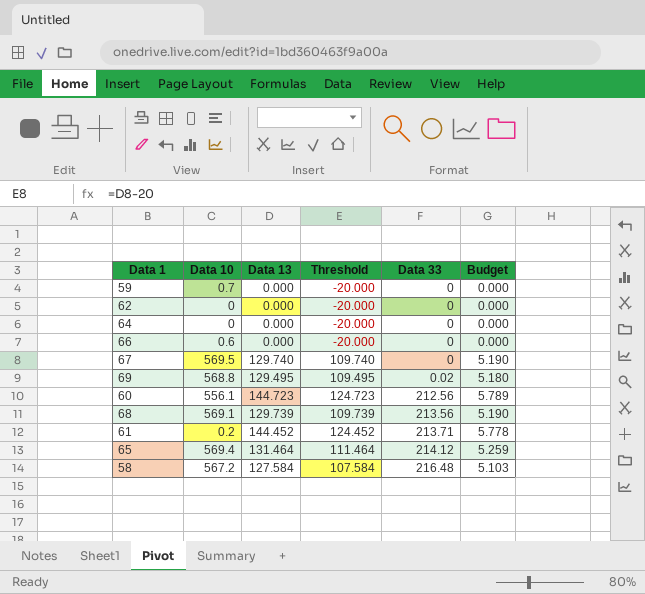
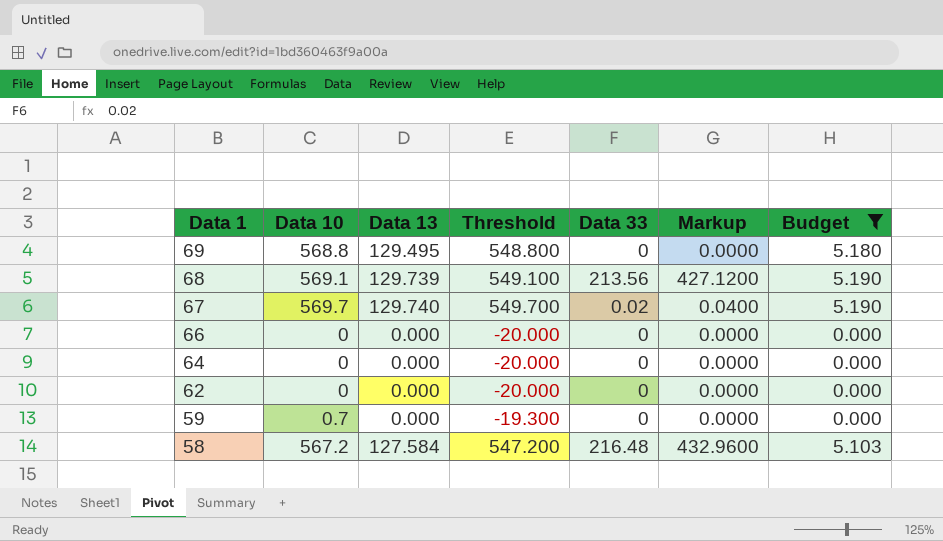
filter: none -> Budget <= 5.190
row order: Data 33 ascending -> Data 1 descending
column Threshold | formula: [Data 13] - 20 -> [Data 10] - 20
column Markup | formula: none -> [Data 33] * 2
69 | Data 33: 0.02 -> 0
67 | Data 10: 569.5 -> 569.7
67 | Data 33: 0 -> 0.02
66 | Data 10: 0.6 -> 0

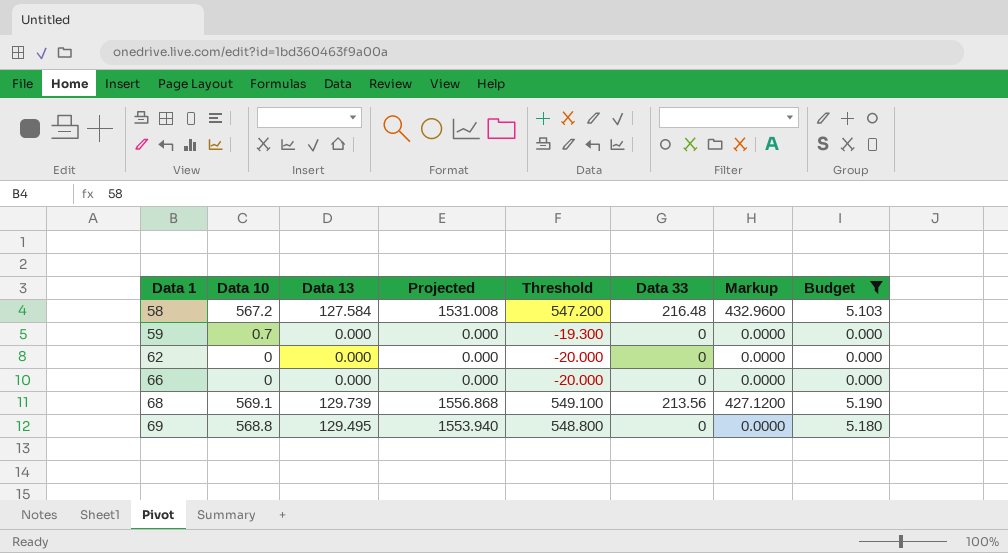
row order: Data 1 descending -> Data 1 ascending
column Projected | formula: none -> [Data 13] * 12
row 67: 569.7 | 129.740 | 549.700 | 0.02 | 0.0400 | 5.190 -> none
row 64: 0 | 0.000 | -20.000 | 0 | 0.0000 | 0.000 -> none

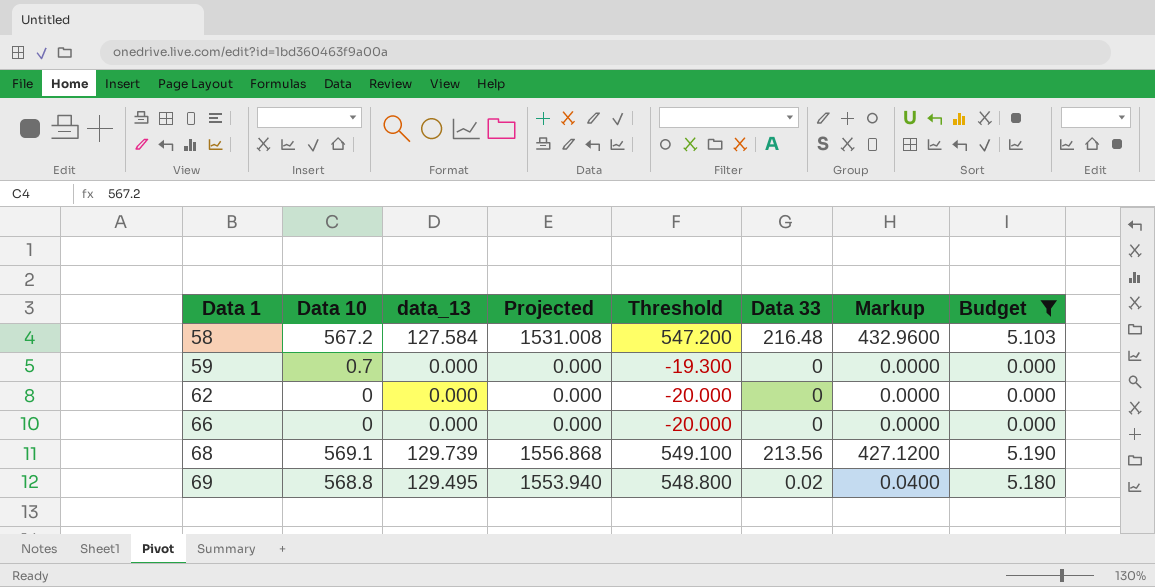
column name: Data 13 -> data_13
69 | Data 33: 0 -> 0.02
69 | Markup: 0.0000 -> 0.0400

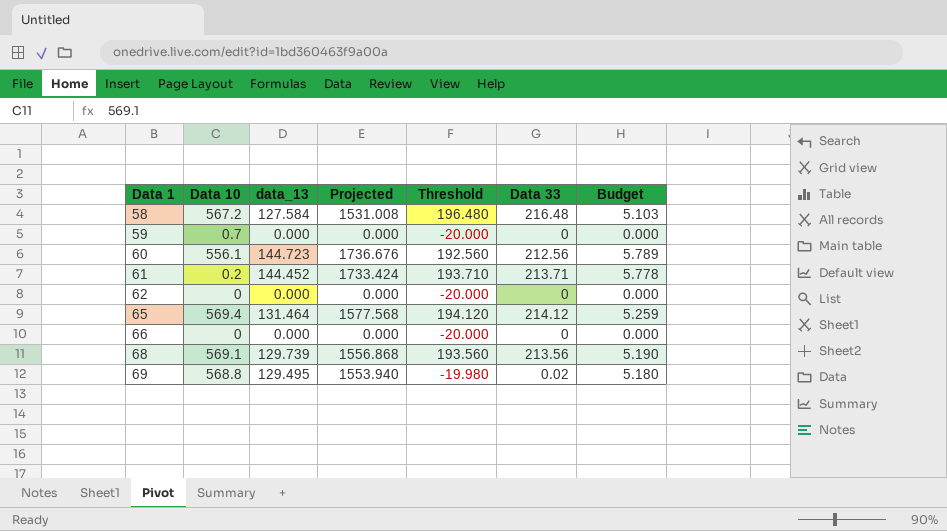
filter: Budget <= 5.190 -> none
column Markup | formula: [Data 33] * 2 -> none
column Threshold | formula: [Data 10] - 20 -> [Data 33] - 20

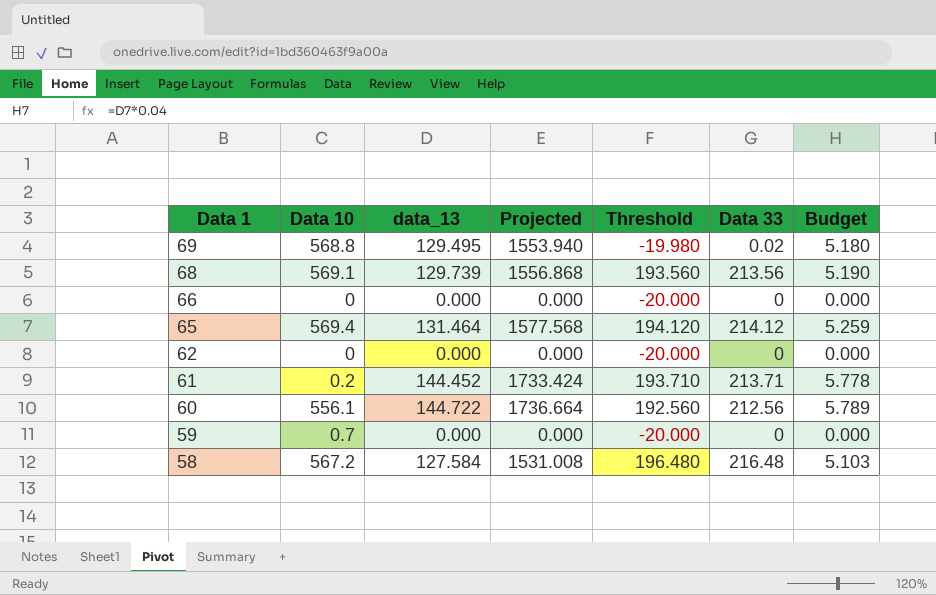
row order: Data 1 ascending -> Data 1 descending
60 | data_13: 144.723 -> 144.722
60 | Projected: 1736.676 -> 1736.664

